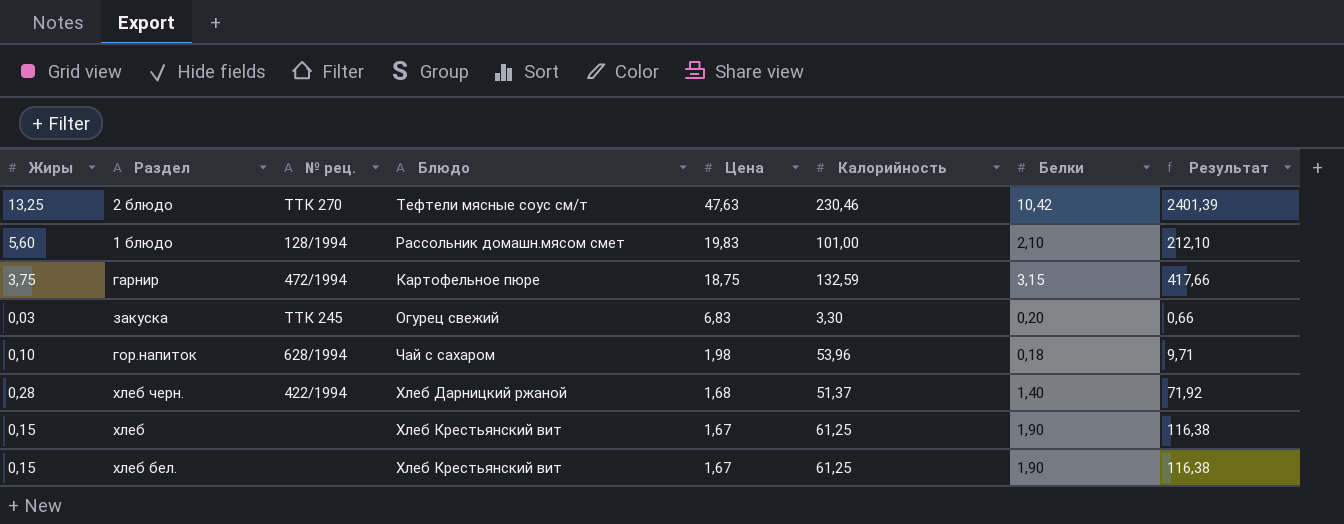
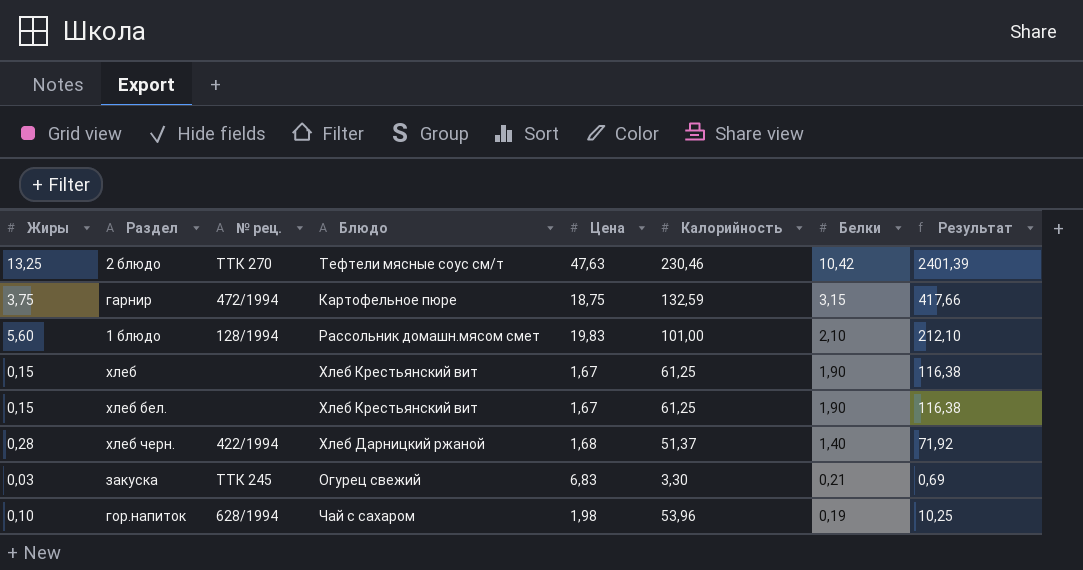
row order: Цена descending -> Белки descending
закуска | Белки: 0,20 -> 0,21
закуска | Результат: 0,66 -> 0,69
гор.напиток | Белки: 0,18 -> 0,19
гор.напиток | Результат: 9,71 -> 10,25

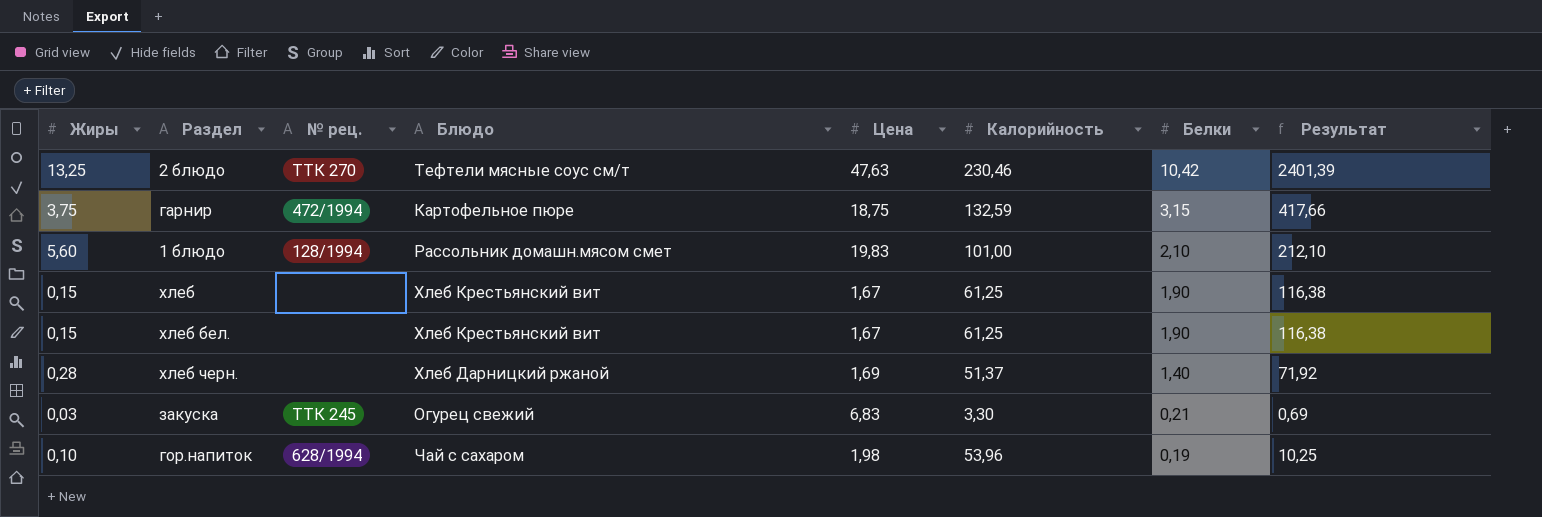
хлеб черн. | № рец.: 422/1994 -> none
хлеб черн. | Цена: 1,68 -> 1,69

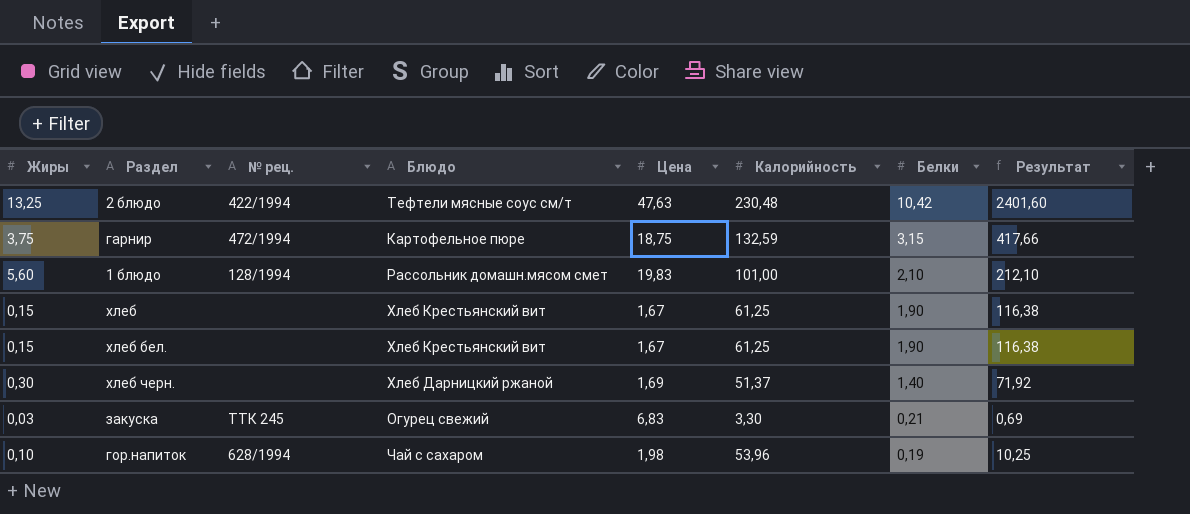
2 блюдо | № рец.: ТТК 270 -> 422/1994
2 блюдо | Калорийность: 230,46 -> 230,48
2 блюдо | Результат: 2401,39 -> 2401,60
хлеб черн. | Жиры: 0,28 -> 0,30

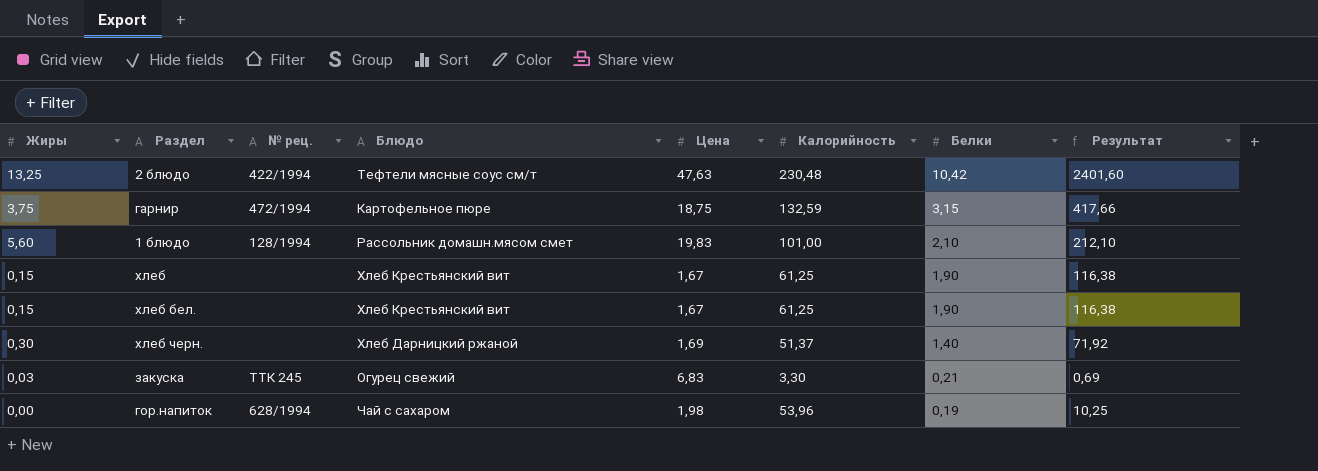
гор.напиток | Жиры: 0,10 -> 0,00

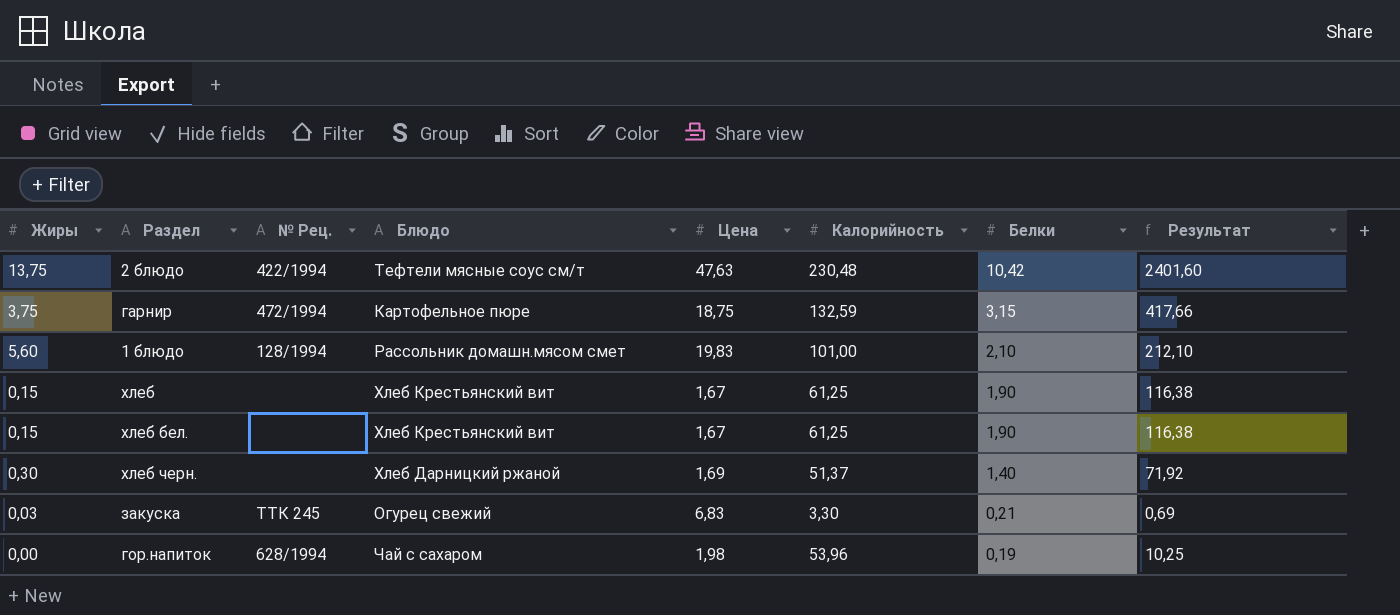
column name: № рец. -> № Рец.
2 блюдо | Жиры: 13,25 -> 13,75

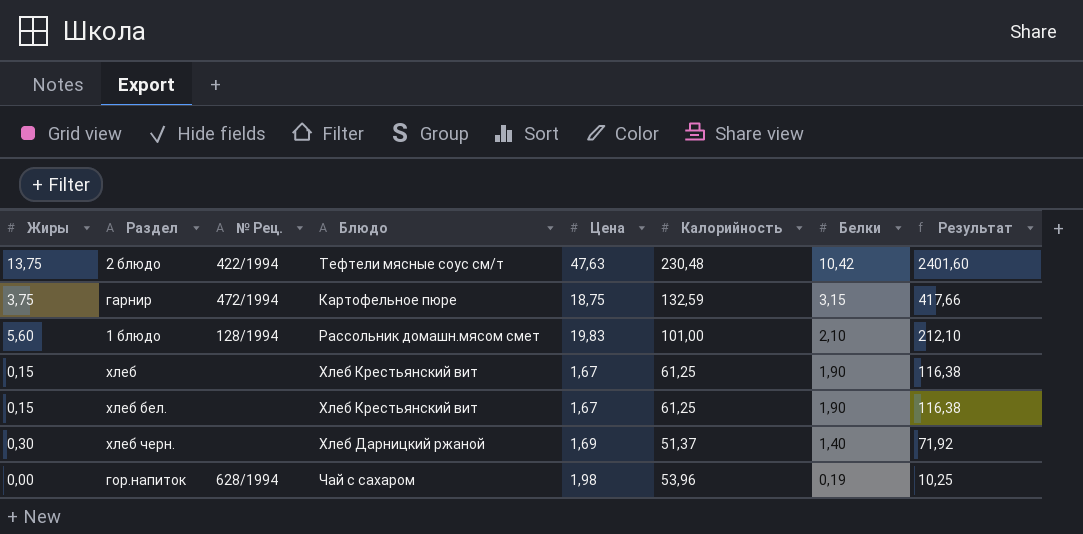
row закуска: 0,03 | ТТК 245 | Огурец свежий | 6,83 | 3,30 | 0,21 | 0,69 -> none

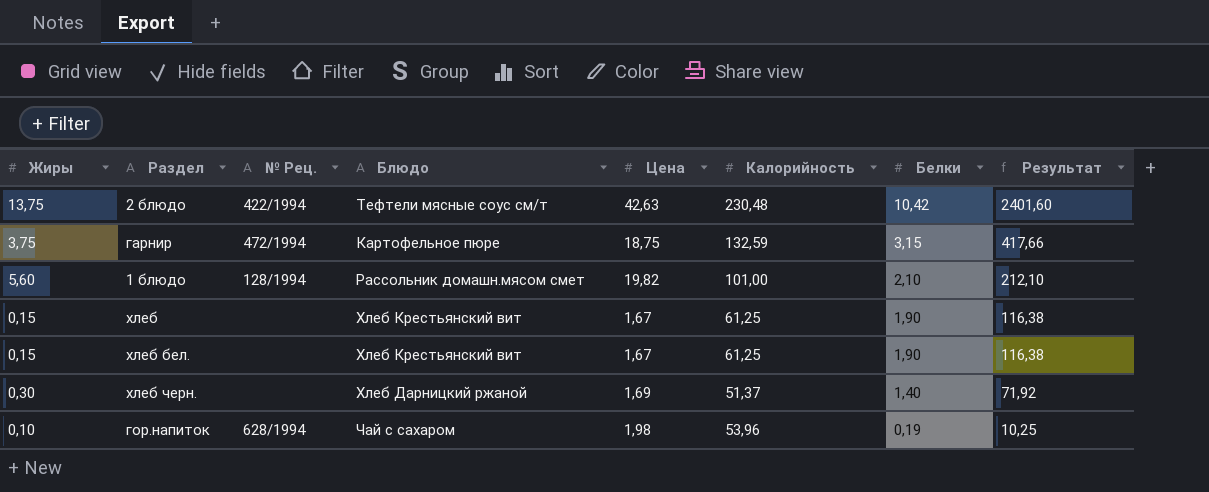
2 блюдо | Цена: 47,63 -> 42,63
1 блюдо | Цена: 19,83 -> 19,82
гор.напиток | Жиры: 0,00 -> 0,10

